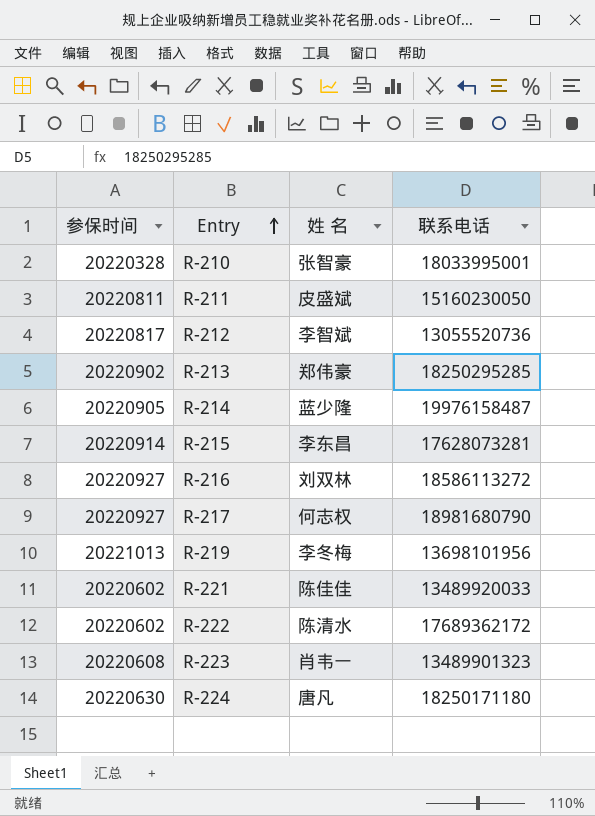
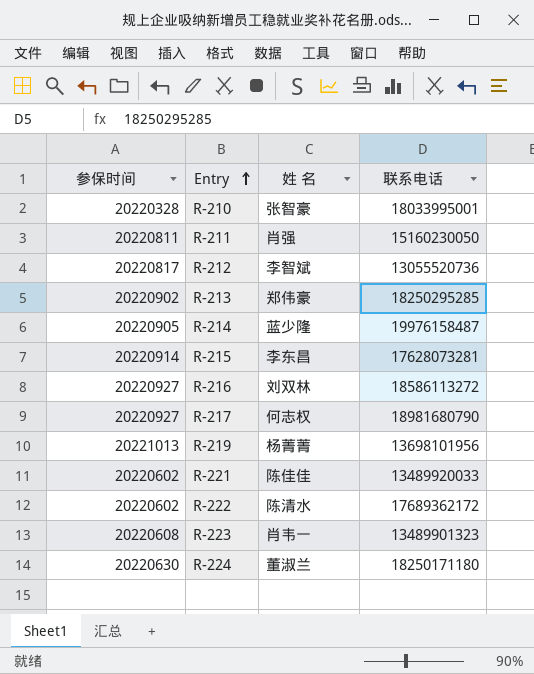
R-211 | 姓 名: 皮盛斌 -> 肖强
R-219 | 姓 名: 李冬梅 -> 杨菁菁
R-224 | 姓 名: 唐凡 -> 董淑兰

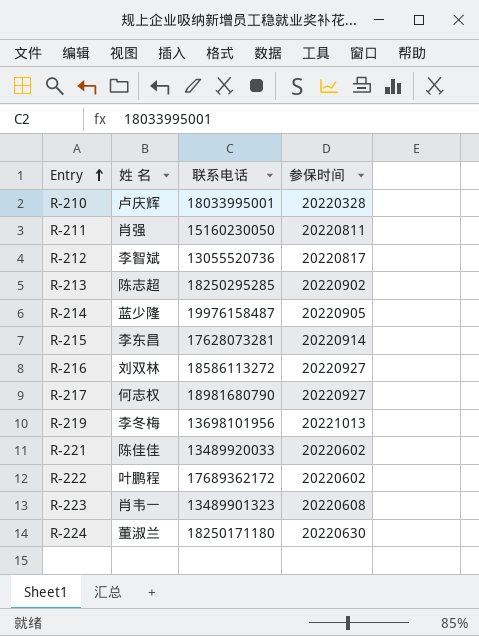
column 参保时间 | position: 1 -> 4
R-210 | 姓 名: 张智豪 -> 卢庆辉
R-213 | 姓 名: 郑伟豪 -> 陈志超
R-219 | 姓 名: 杨菁菁 -> 李冬梅
R-222 | 姓 名: 陈清水 -> 叶鹏程

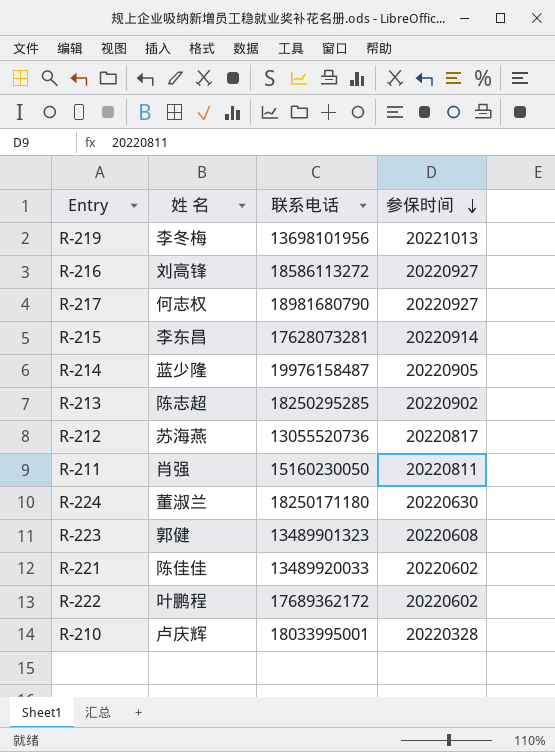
row order: Entry ascending -> 参保时间 descending
R-216 | 姓 名: 刘双林 -> 刘高锋
R-212 | 姓 名: 李智斌 -> 苏海燕
R-223 | 姓 名: 肖韦一 -> 郭健

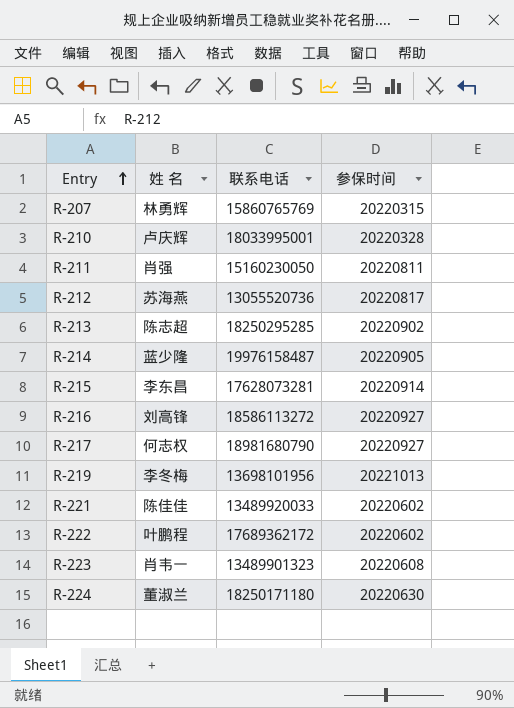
row order: 参保时间 descending -> Entry ascending
row R-207: none -> 林勇辉 | 15860765769 | 20220315
R-223 | 姓 名: 郭健 -> 肖韦一

